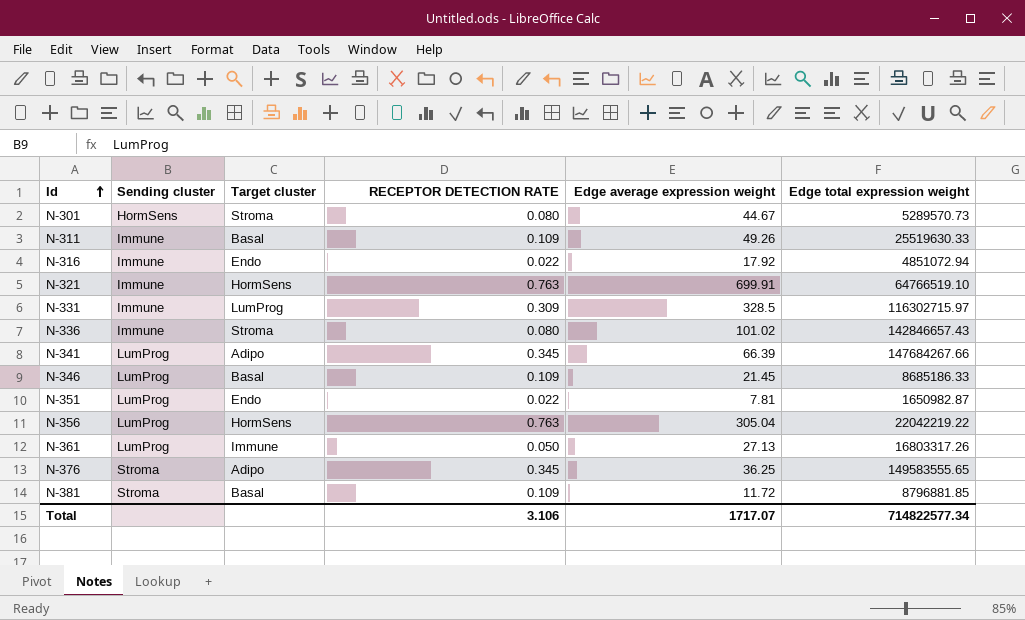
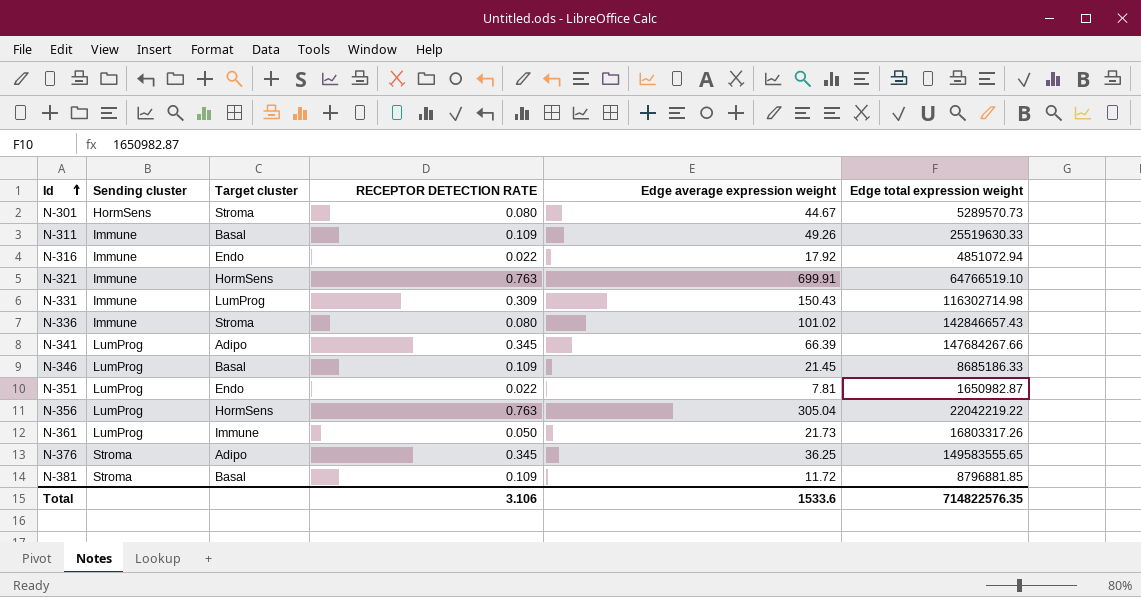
N-331 | Edge average expression weight: 328.5 -> 150.43
N-331 | Edge total expression weight: 116302715.97 -> 116302714.98
N-361 | Edge average expression weight: 27.13 -> 21.73
Total | Edge average expression weight: 1717.07 -> 1533.6
Total | Edge total expression weight: 714822577.34 -> 714822576.35

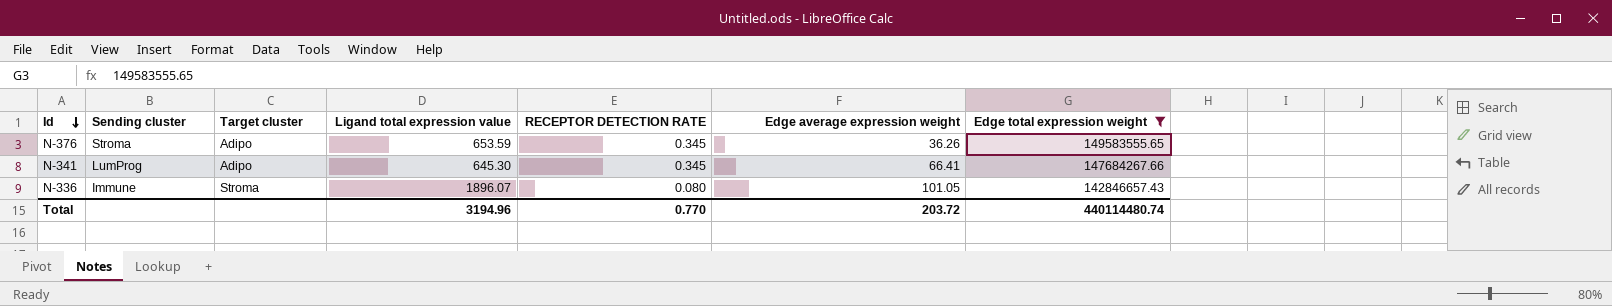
filter: none -> Edge total expression weight >= 142846657.43
row order: Id ascending -> Id descending
column Ligand total expression value | position: none -> 4
N-376 | Edge average expression weight: 36.25 -> 36.26
N-341 | Edge average expression weight: 66.39 -> 66.41
N-336 | Edge average expression weight: 101.02 -> 101.05
Total | RECEPTOR DETECTION RATE: 3.106 -> 0.770
Total | Edge average expression weight: 1533.6 -> 203.72
Total | Edge total expression weight: 714822576.35 -> 440114480.74

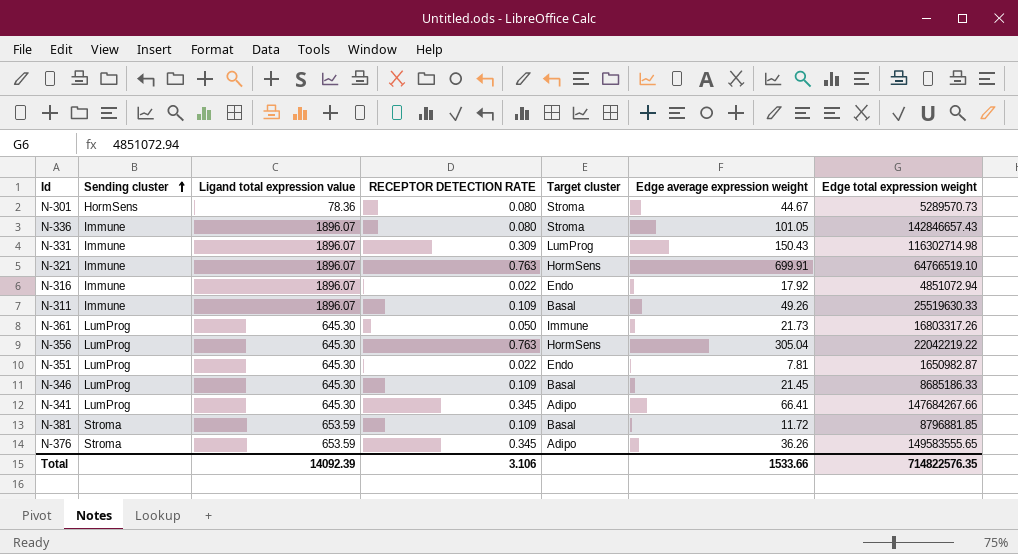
filter: Edge total expression weight >= 142846657.43 -> none
row order: Id descending -> Sending cluster ascending
column Target cluster | position: 3 -> 5
Total | Ligand total expression value: 3194.96 -> 14092.39
Total | RECEPTOR DETECTION RATE: 0.770 -> 3.106
Total | Edge average expression weight: 203.72 -> 1533.66
Total | Edge total expression weight: 440114480.74 -> 714822576.35

